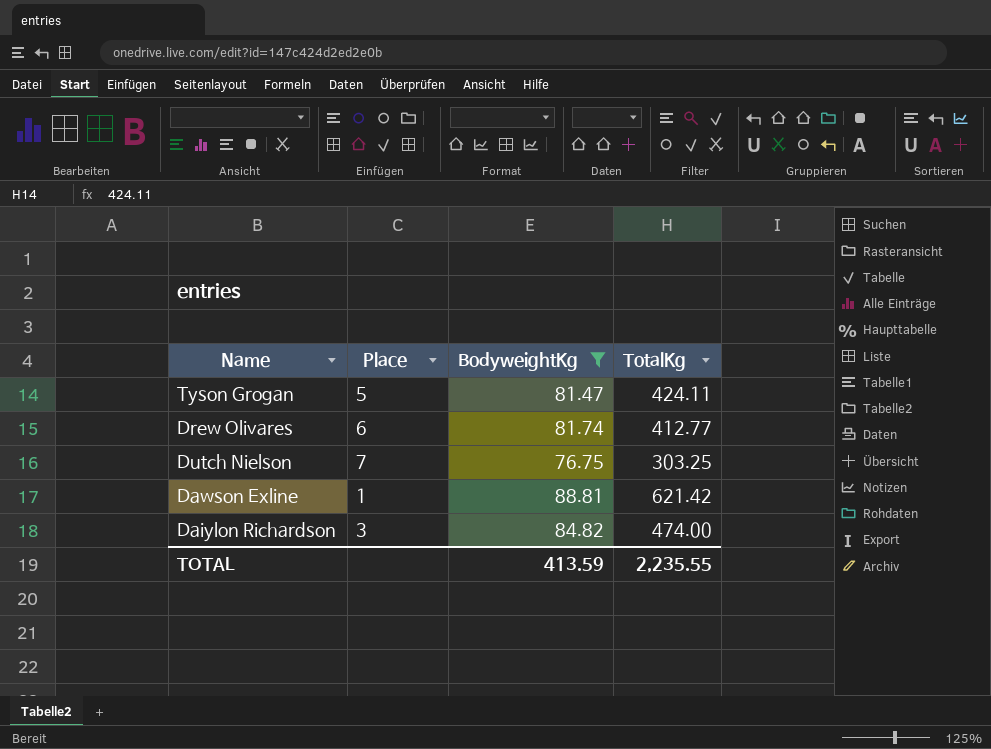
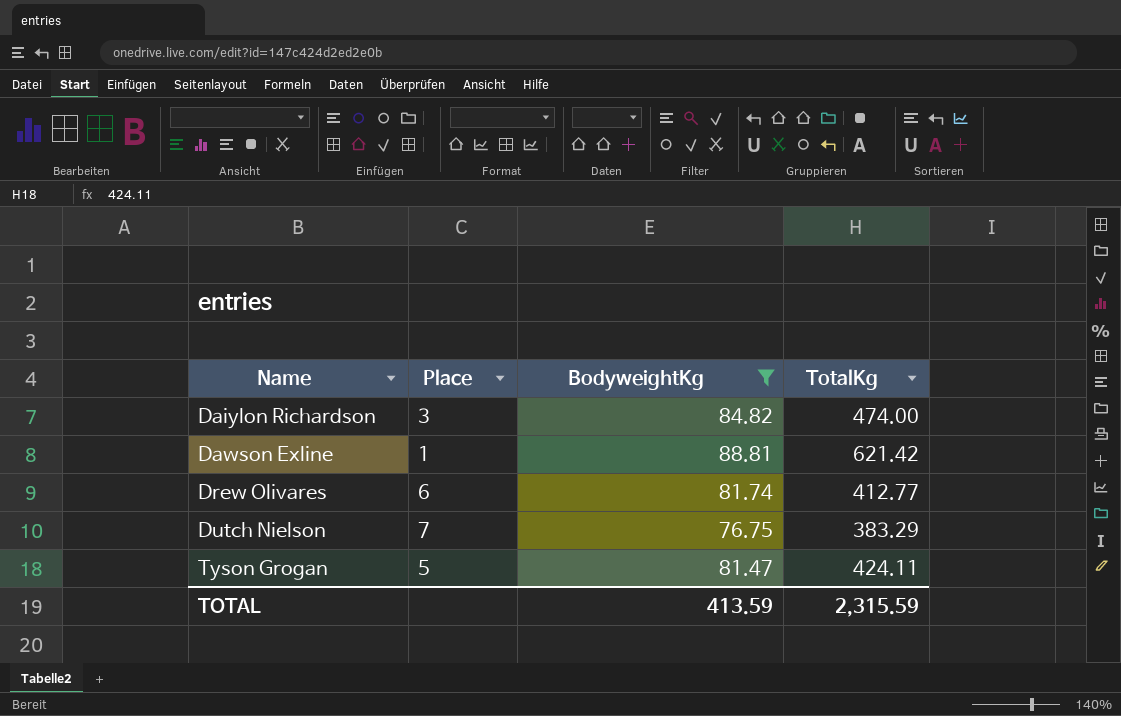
row order: none -> Name ascending
Dutch Nielson | TotalKg: 303.25 -> 383.29
TOTAL | TotalKg: 2,235.55 -> 2,315.59

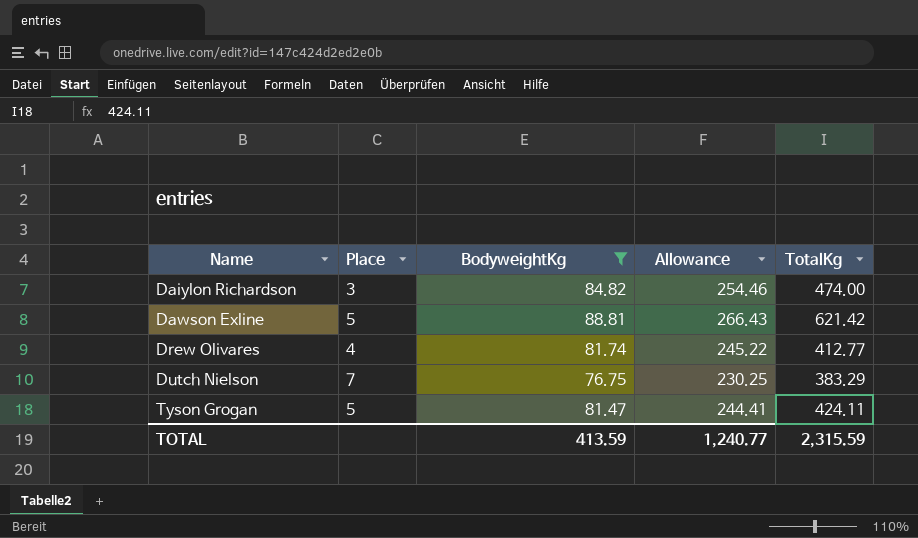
column Allowance | formula: none -> [BodyweightKg] * 3
Dawson Exline | Place: 1 -> 5
Drew Olivares | Place: 6 -> 4

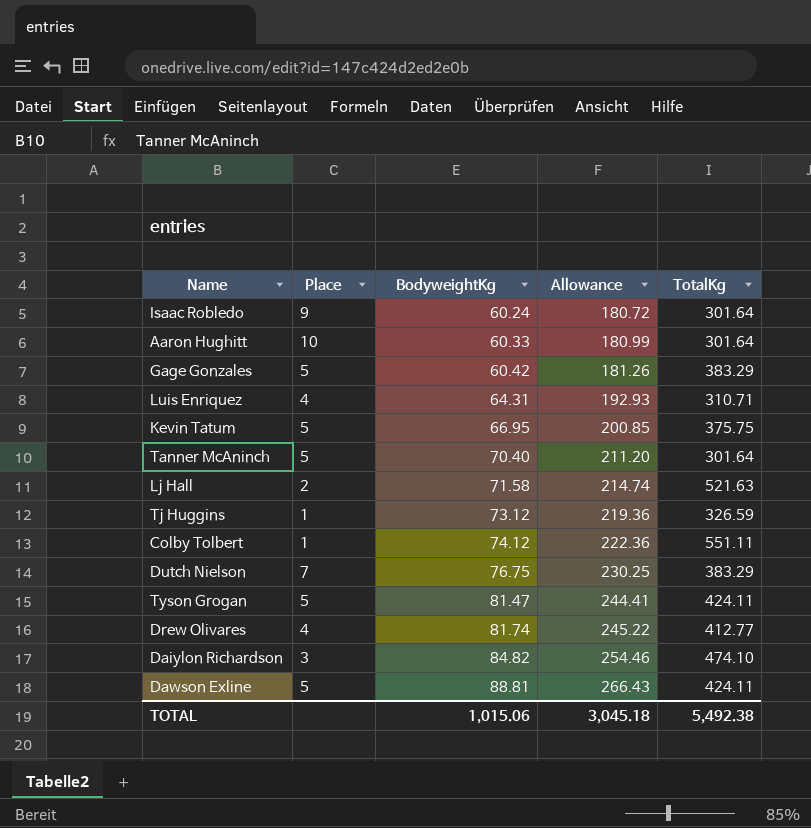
filter: BodyweightKg >= 76.75 -> none
row order: Name ascending -> BodyweightKg ascending
Daiylon Richardson | TotalKg: 474.00 -> 474.10
Dawson Exline | TotalKg: 621.42 -> 424.11
TOTAL | BodyweightKg: 413.59 -> 1,015.06
TOTAL | Allowance: 1,240.77 -> 3,045.18
TOTAL | TotalKg: 2,315.59 -> 5,492.38

